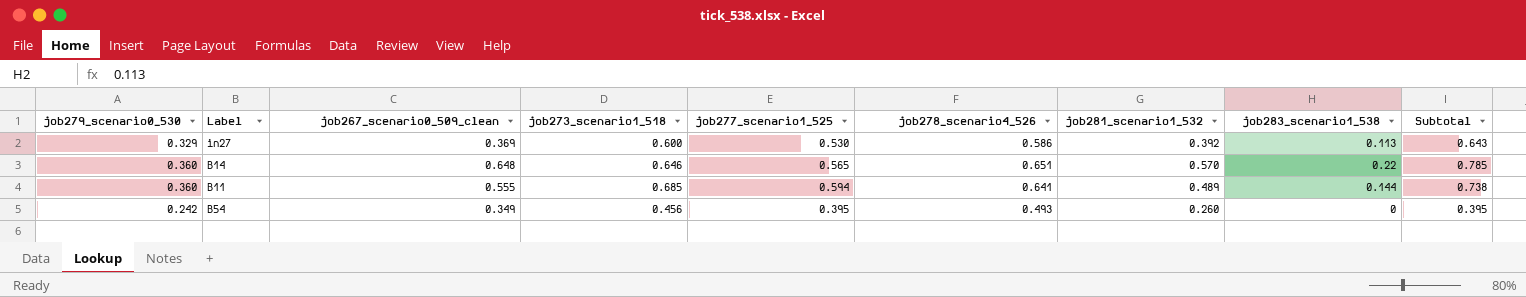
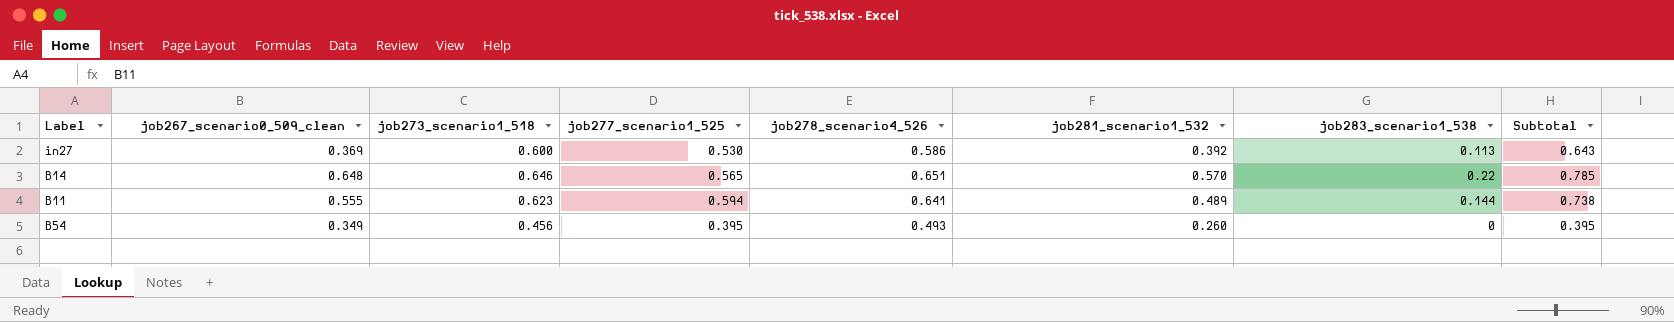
column job279_scenario0_530 | position: 1 -> none
B11 | job273_scenario1_518: 0.685 -> 0.623

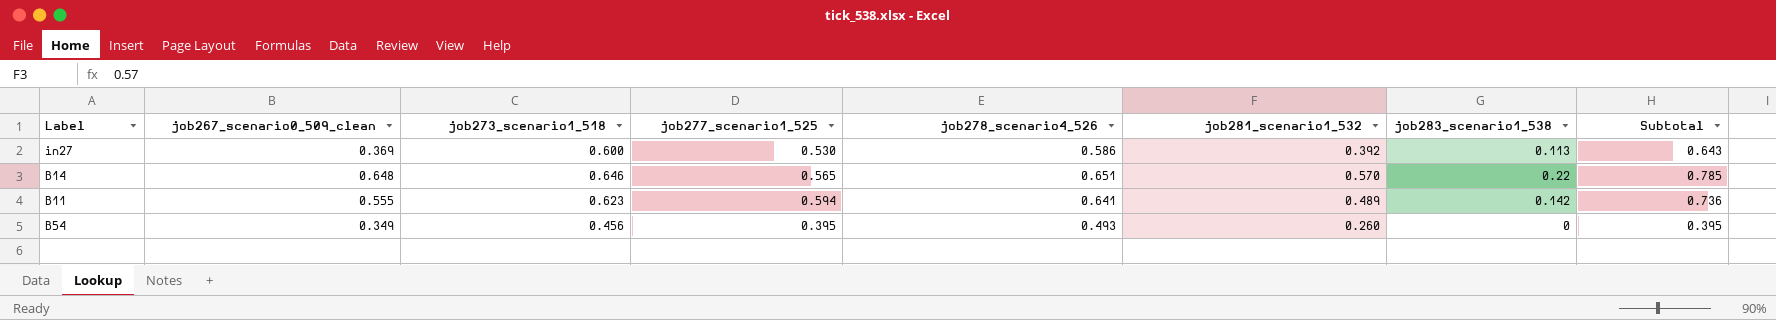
B11 | job283_scenario1_538: 0.144 -> 0.142
B11 | Subtotal: 0.738 -> 0.736

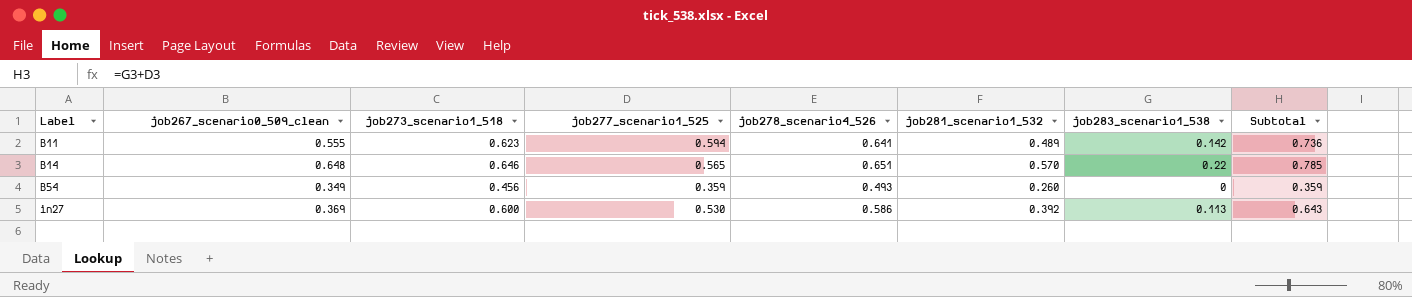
row order: none -> Label ascending
B54 | job277_scenario1_525: 0.395 -> 0.359
B54 | Subtotal: 0.395 -> 0.359

